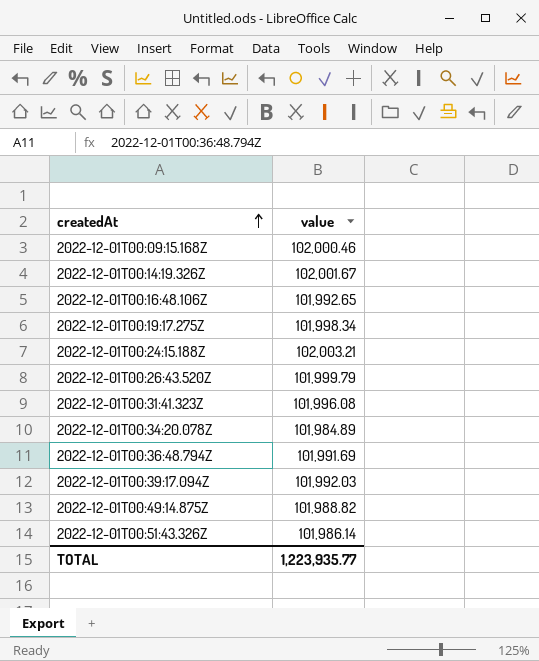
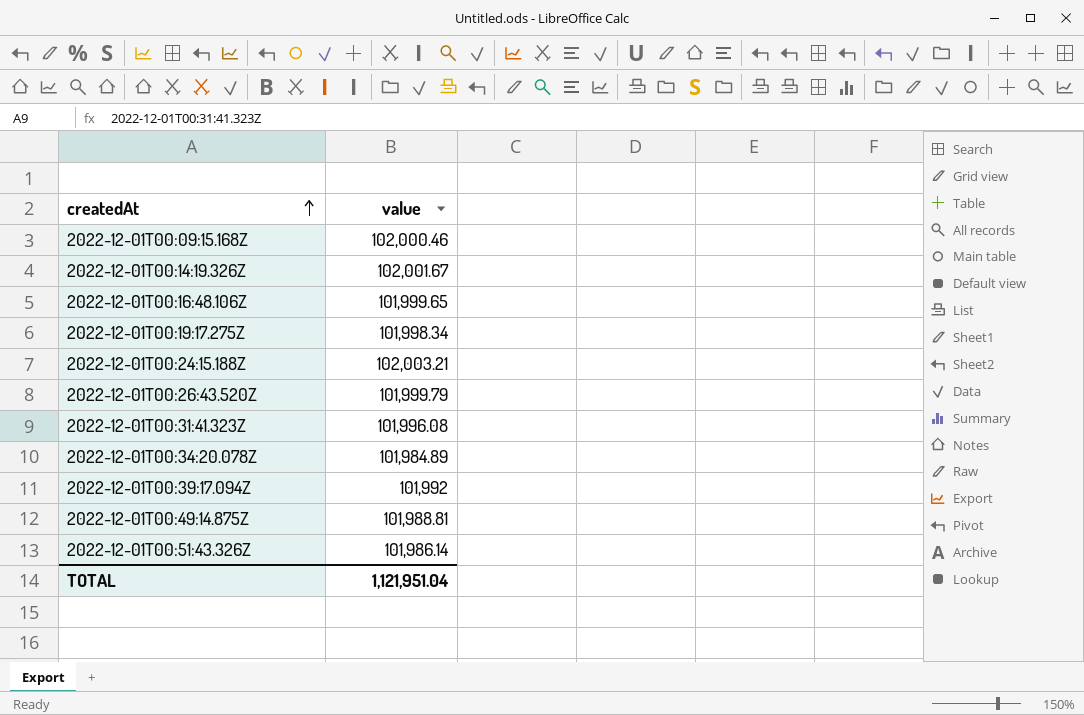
row 2022-12-01T00:36:48.794Z: 101,991.69 -> none
2022-12-01T00:16:48.106Z | value: 101,992.65 -> 101,999.65
2022-12-01T00:39:17.094Z | value: 101,992.03 -> 101,992
2022-12-01T00:49:14.875Z | value: 101,988.82 -> 101,988.81
TOTAL | value: 1,223,935.77 -> 1,121,951.04

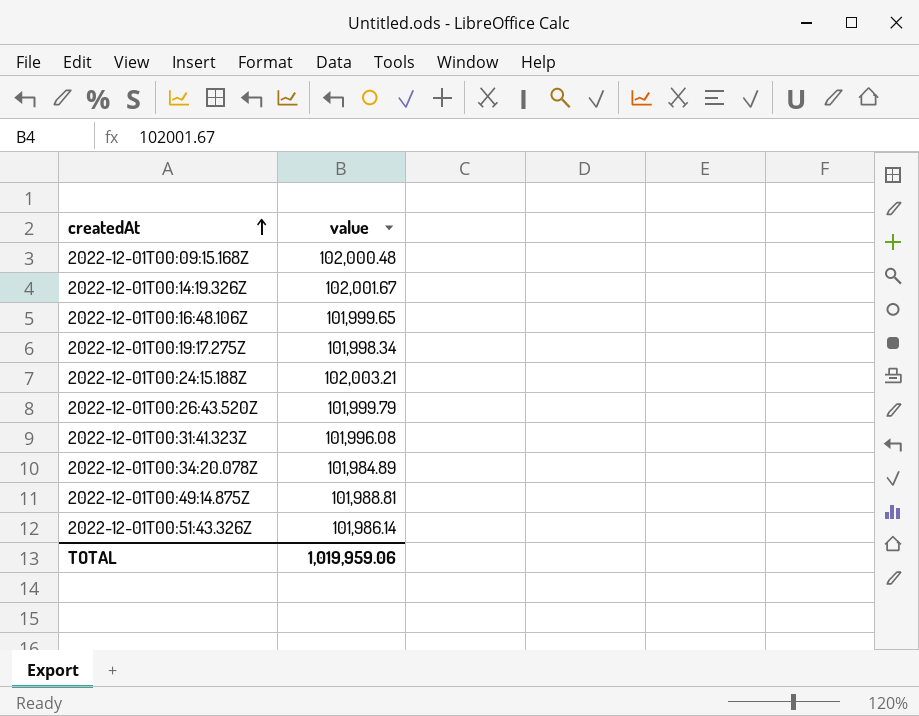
row 2022-12-01T00:39:17.094Z: 101,992 -> none
2022-12-01T00:09:15.168Z | value: 102,000.46 -> 102,000.48
TOTAL | value: 1,121,951.04 -> 1,019,959.06

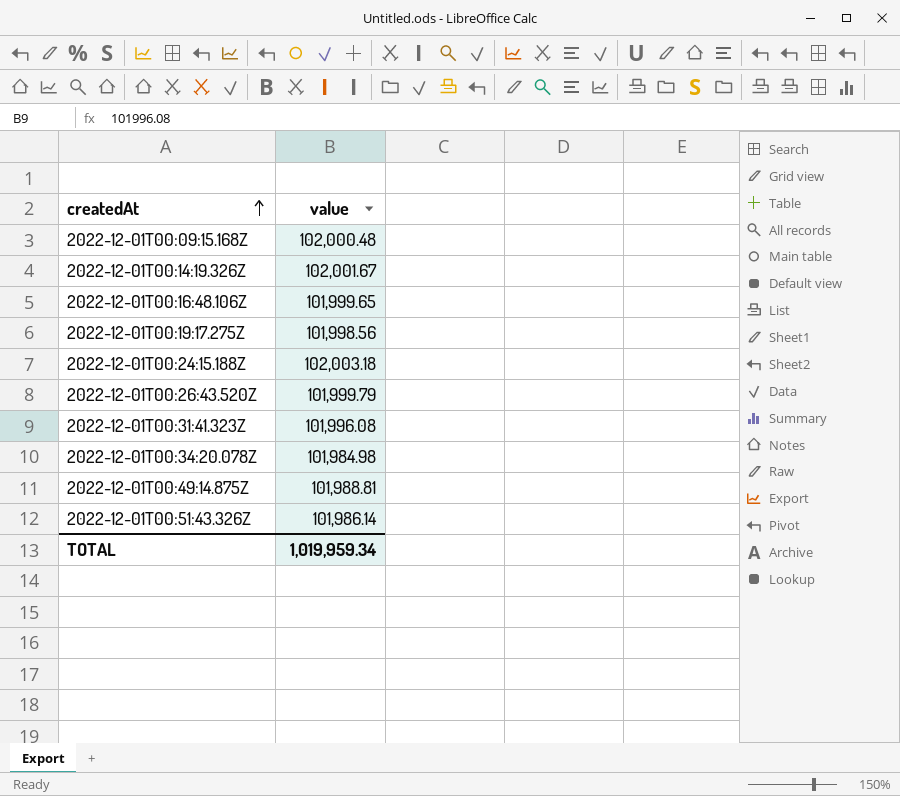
2022-12-01T00:19:17.275Z | value: 101,998.34 -> 101,998.56
2022-12-01T00:24:15.188Z | value: 102,003.21 -> 102,003.18
2022-12-01T00:34:20.078Z | value: 101,984.89 -> 101,984.98
TOTAL | value: 1,019,959.06 -> 1,019,959.34

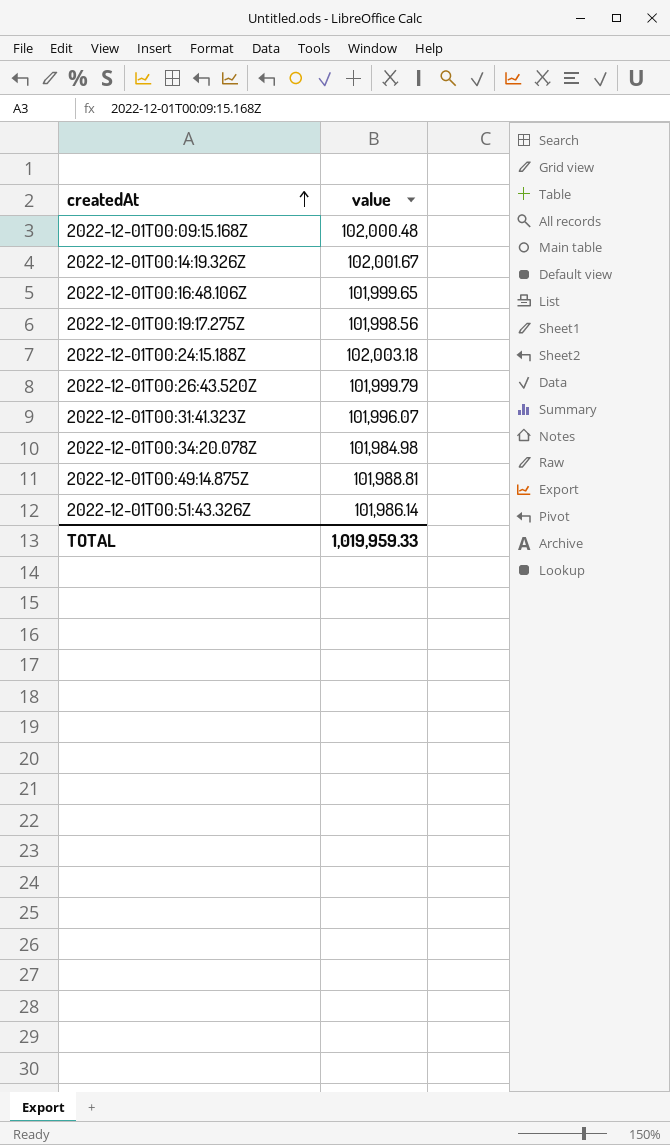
2022-12-01T00:31:41.323Z | value: 101,996.08 -> 101,996.07
TOTAL | value: 1,019,959.34 -> 1,019,959.33

